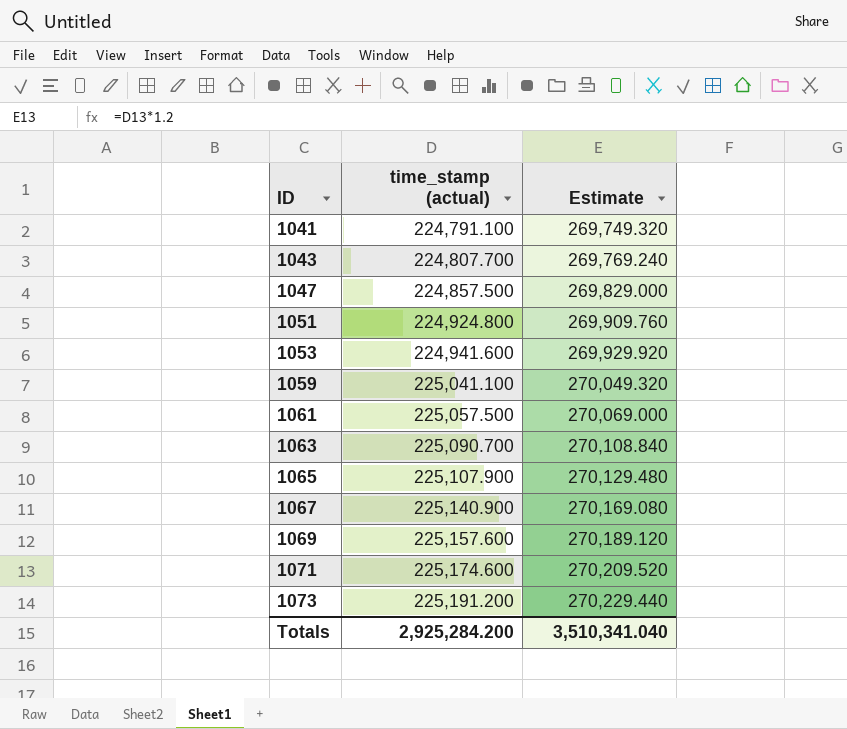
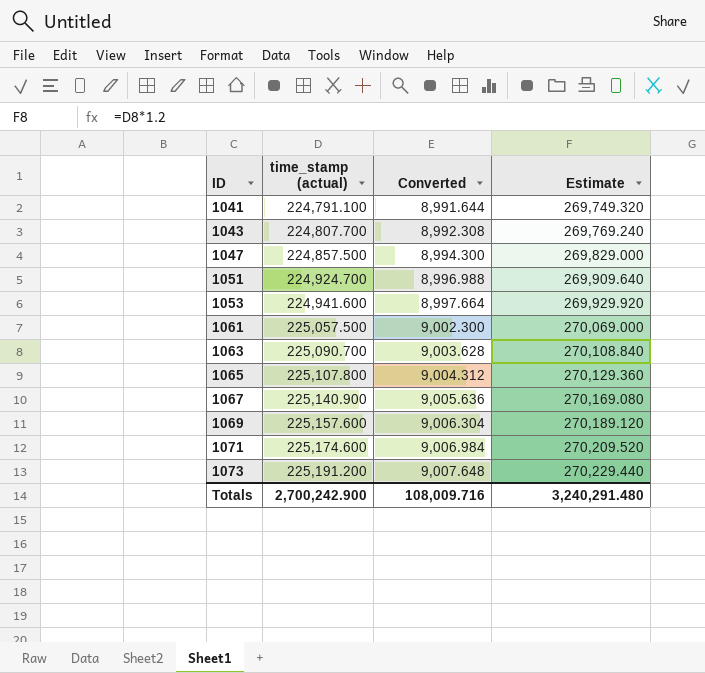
column Converted | formula: none -> [time_stamp (actual)] * 0.04
row 1059: 225,041.100 | 270,049.320 -> none
1051 | time_stamp (actual): 224,924.800 -> 224,924.700
1051 | Estimate: 269,909.760 -> 269,909.640
1065 | time_stamp (actual): 225,107.900 -> 225,107.800
1065 | Estimate: 270,129.480 -> 270,129.360
Totals | time_stamp (actual): 2,925,284.200 -> 2,700,242.900
Totals | Estimate: 3,510,341.040 -> 3,240,291.480

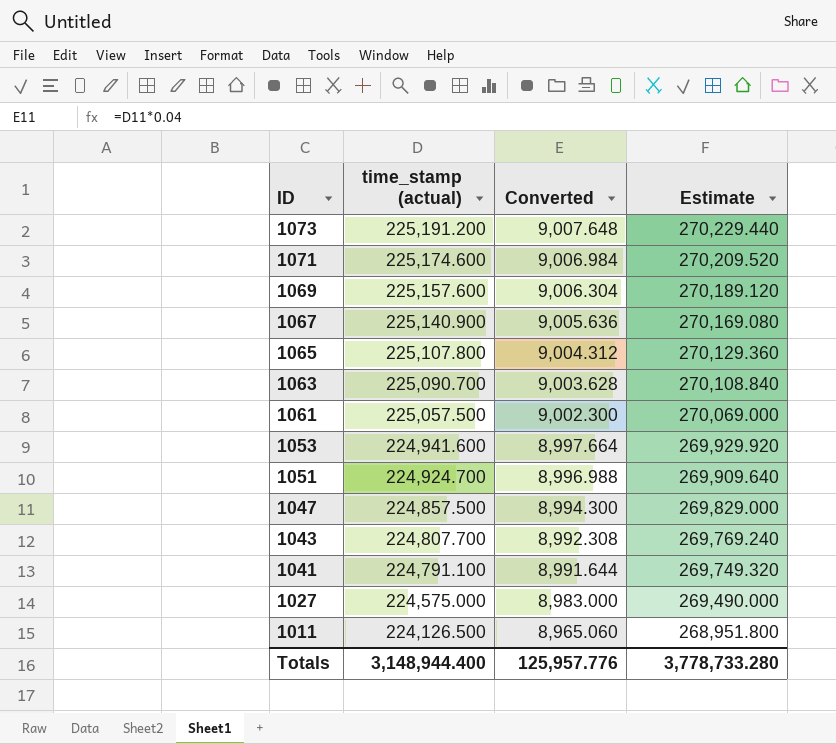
row order: ID ascending -> ID descending
row 1027: none -> 224,575.000 | 8,983.000 | 269,490.000
row 1011: none -> 224,126.500 | 8,965.060 | 268,951.800
Totals | time_stamp (actual): 2,700,242.900 -> 3,148,944.400
Totals | Converted: 108,009.716 -> 125,957.776
Totals | Estimate: 3,240,291.480 -> 3,778,733.280

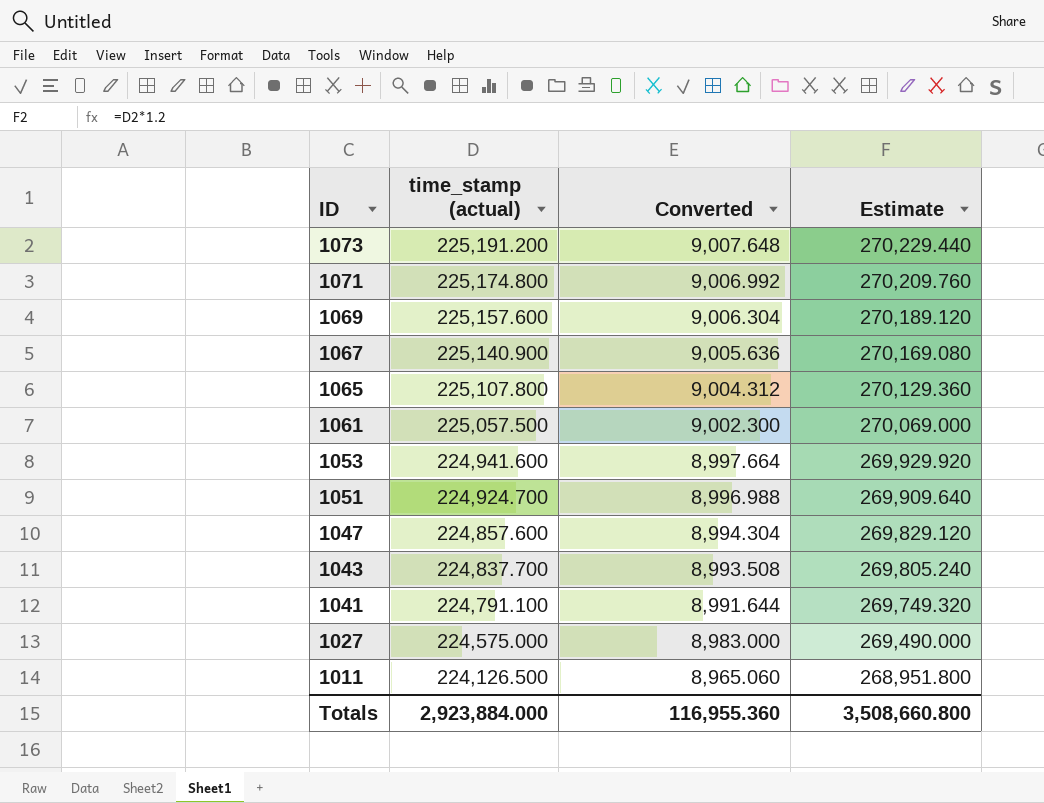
row 1063: 225,090.700 | 9,003.628 | 270,108.840 -> none
1071 | time_stamp (actual): 225,174.600 -> 225,174.800
1071 | Converted: 9,006.984 -> 9,006.992
1071 | Estimate: 270,209.520 -> 270,209.760
1047 | time_stamp (actual): 224,857.500 -> 224,857.600
1047 | Converted: 8,994.300 -> 8,994.304
1047 | Estimate: 269,829.000 -> 269,829.120
1043 | time_stamp (actual): 224,807.700 -> 224,837.700
1043 | Converted: 8,992.308 -> 8,993.508
1043 | Estimate: 269,769.240 -> 269,805.240
Totals | time_stamp (actual): 3,148,944.400 -> 2,923,884.000
Totals | Converted: 125,957.776 -> 116,955.360
Totals | Estimate: 3,778,733.280 -> 3,508,660.800

